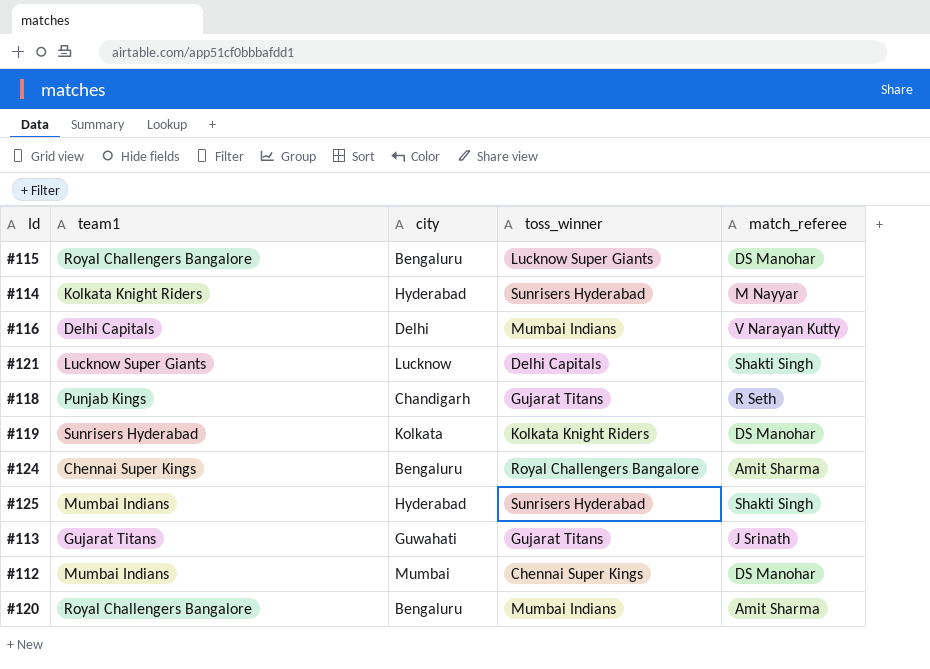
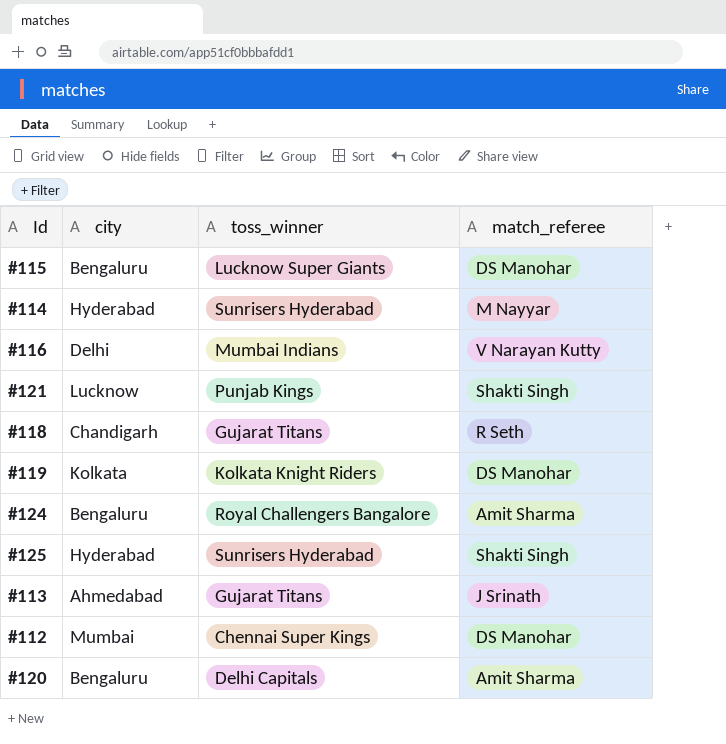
column team1 | position: 2 -> none
#121 | toss_winner: Delhi Capitals -> Punjab Kings
#113 | city: Guwahati -> Ahmedabad
#120 | toss_winner: Mumbai Indians -> Delhi Capitals

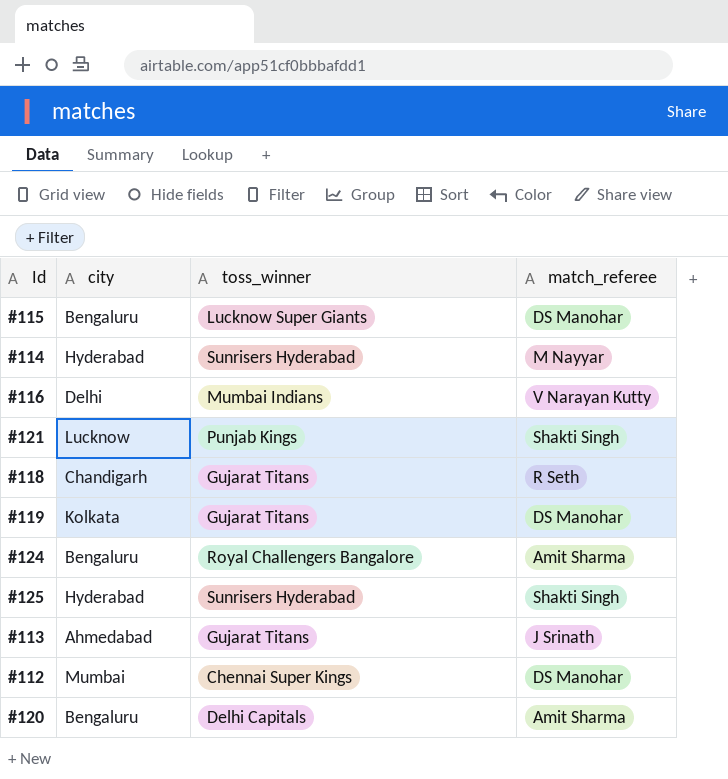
#119 | toss_winner: Kolkata Knight Riders -> Gujarat Titans

